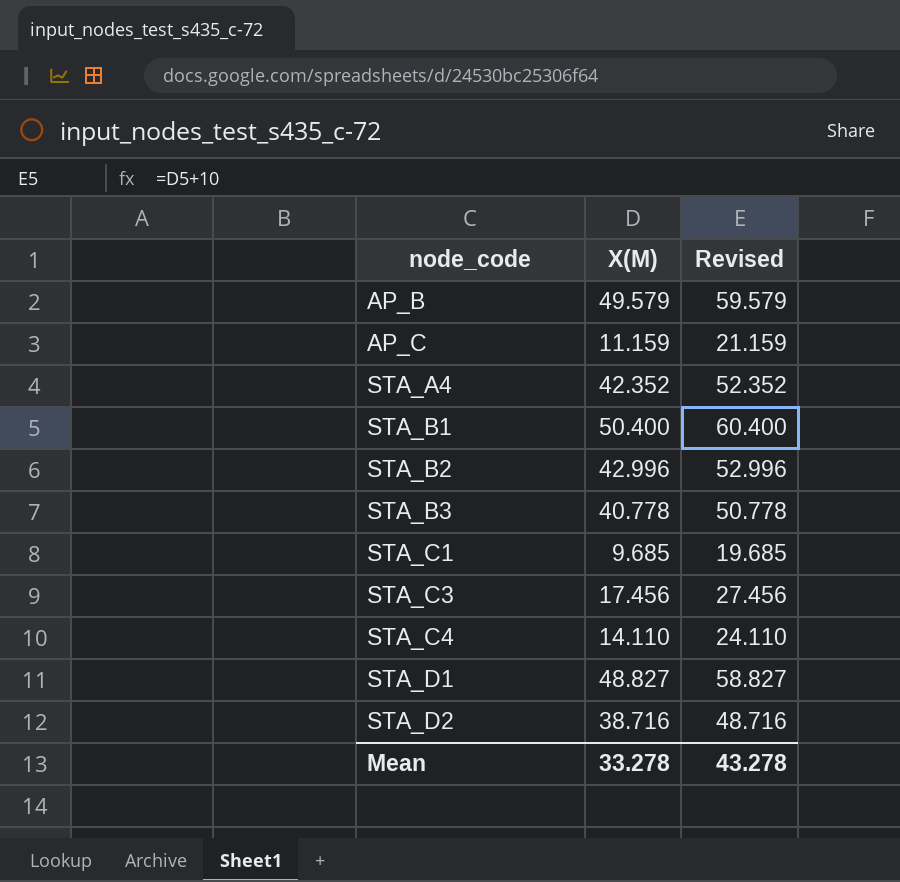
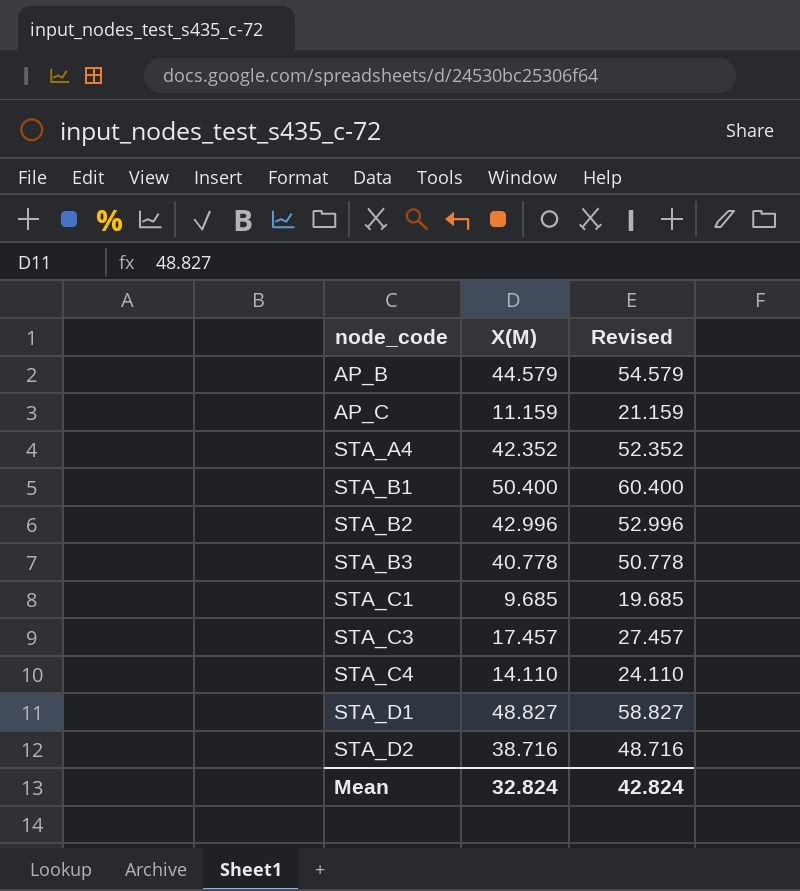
AP_B | X(M): 49.579 -> 44.579
AP_B | Revised: 59.579 -> 54.579
STA_C3 | X(M): 17.456 -> 17.457
STA_C3 | Revised: 27.456 -> 27.457
Mean | X(M): 33.278 -> 32.824
Mean | Revised: 43.278 -> 42.824

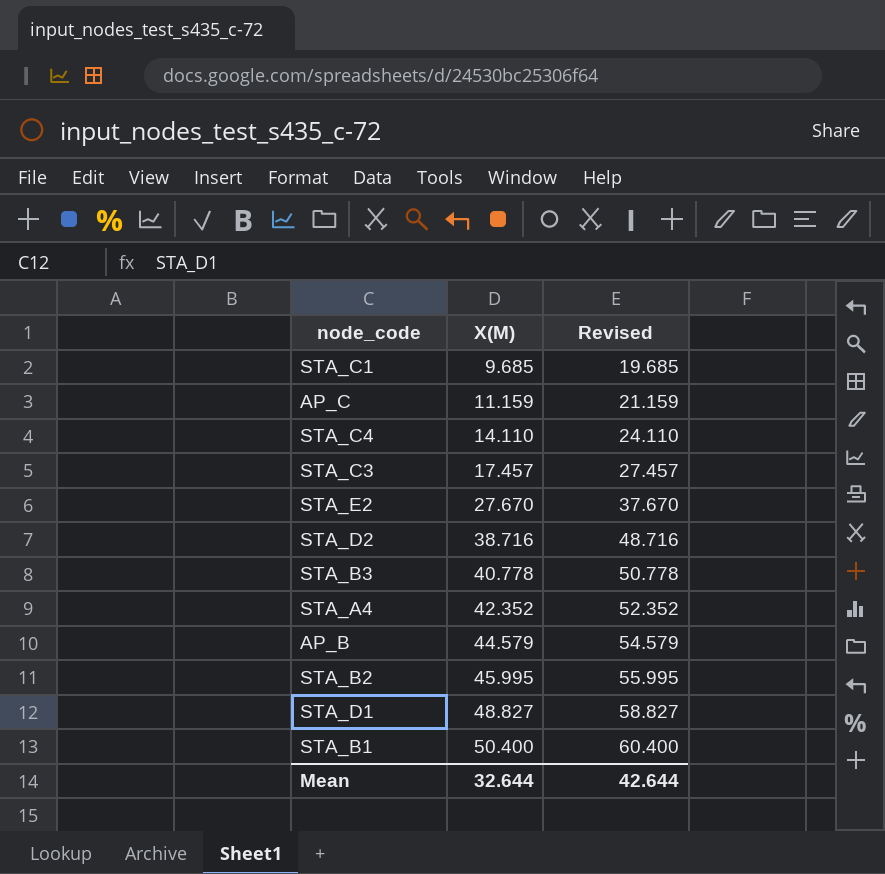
row order: node_code ascending -> X(M) ascending
row STA_E2: none -> 27.670 | 37.670
STA_B2 | X(M): 42.996 -> 45.995
STA_B2 | Revised: 52.996 -> 55.995
Mean | X(M): 32.824 -> 32.644
Mean | Revised: 42.824 -> 42.644

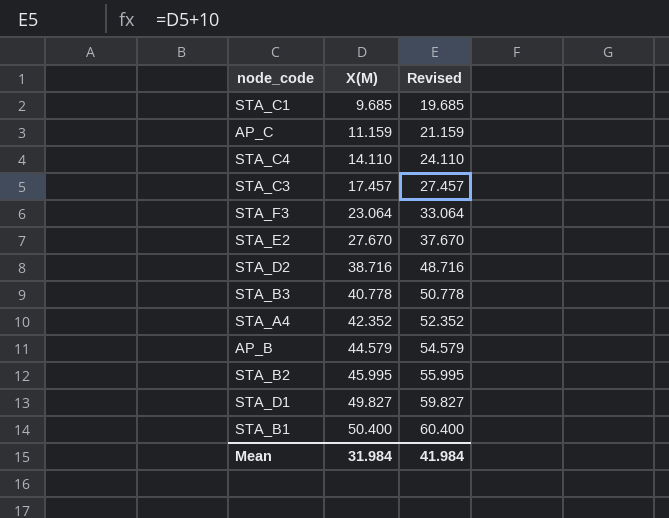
row STA_F3: none -> 23.064 | 33.064
STA_D1 | X(M): 48.827 -> 49.827
STA_D1 | Revised: 58.827 -> 59.827
Mean | X(M): 32.644 -> 31.984
Mean | Revised: 42.644 -> 41.984

